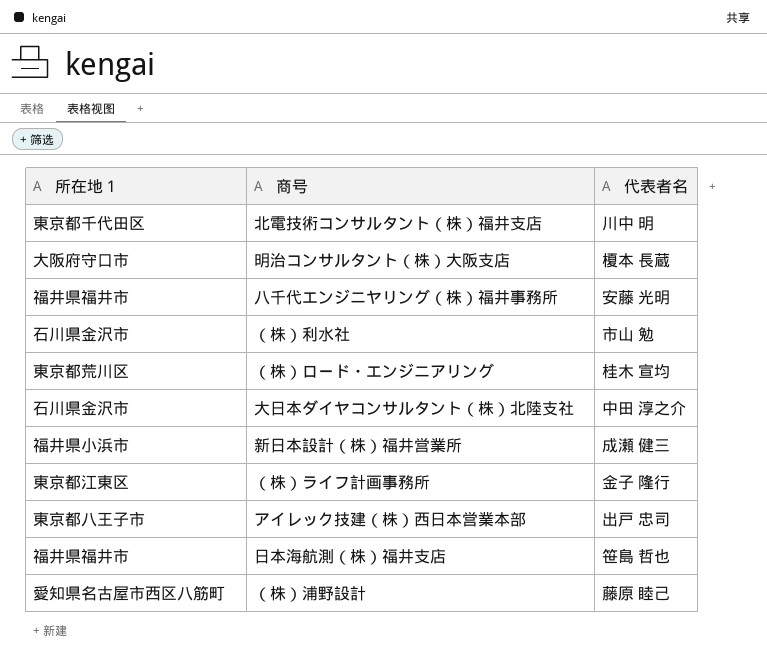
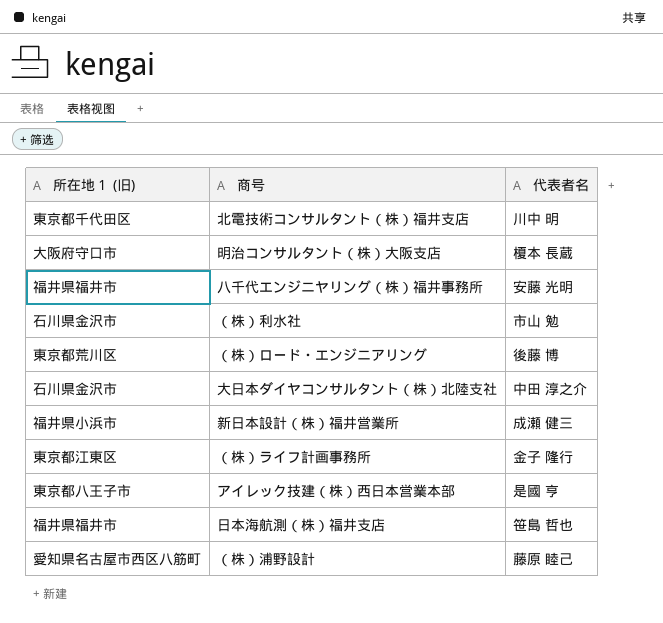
column name: 所在地１ -> 所在地１ (旧)
（株）ロード・エンジニアリング | 代表者名: 桂木 宣均 -> 後藤 博
アイレック技建（株）西日本営業本部 | 代表者名: 出戸 忠司 -> 是國 亨

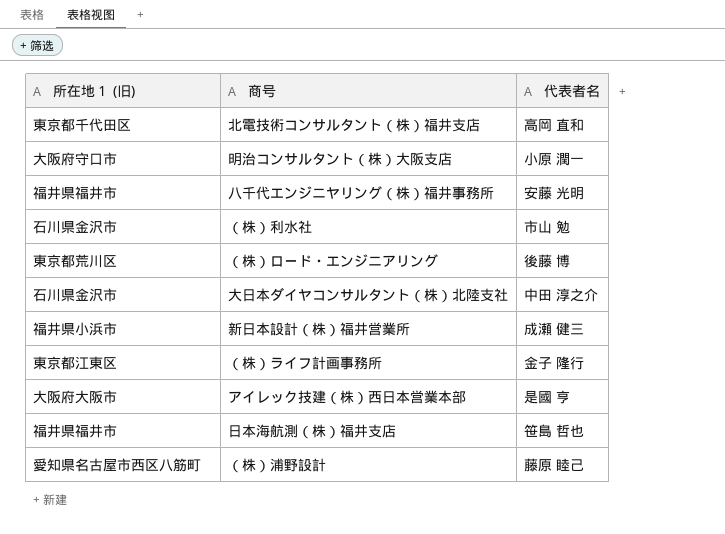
北電技術コンサルタント（株）福井支店 | 代表者名: 川中 明 -> 高岡 直和
明治コンサルタント（株）大阪支店 | 代表者名: 榎本 長蔵 -> 小原 潤一
アイレック技建（株）西日本営業本部 | 所在地１ (旧): 東京都八王子市 -> 大阪府大阪市

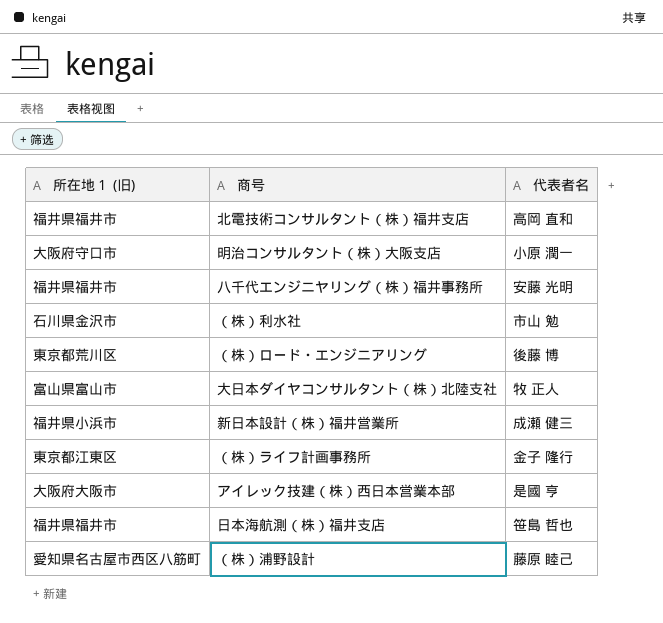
北電技術コンサルタント（株）福井支店 | 所在地１ (旧): 東京都千代田区 -> 福井県福井市
大日本ダイヤコンサルタント（株）北陸支社 | 所在地１ (旧): 石川県金沢市 -> 富山県富山市
大日本ダイヤコンサルタント（株）北陸支社 | 代表者名: 中田 淳之介 -> 牧 正人

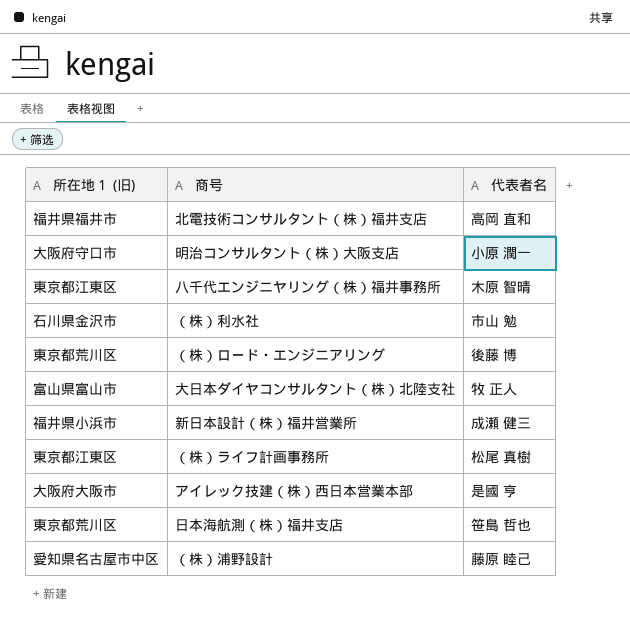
八千代エンジニヤリング（株）福井事務所 | 所在地１ (旧): 福井県福井市 -> 東京都江東区
八千代エンジニヤリング（株）福井事務所 | 代表者名: 安藤 光明 -> 木原 智晴
（株）ライフ計画事務所 | 代表者名: 金子 隆行 -> 松尾 真樹
日本海航測（株）福井支店 | 所在地１ (旧): 福井県福井市 -> 東京都荒川区
（株）浦野設計 | 所在地１ (旧): 愛知県名古屋市西区八筋町 -> 愛知県名古屋市中区

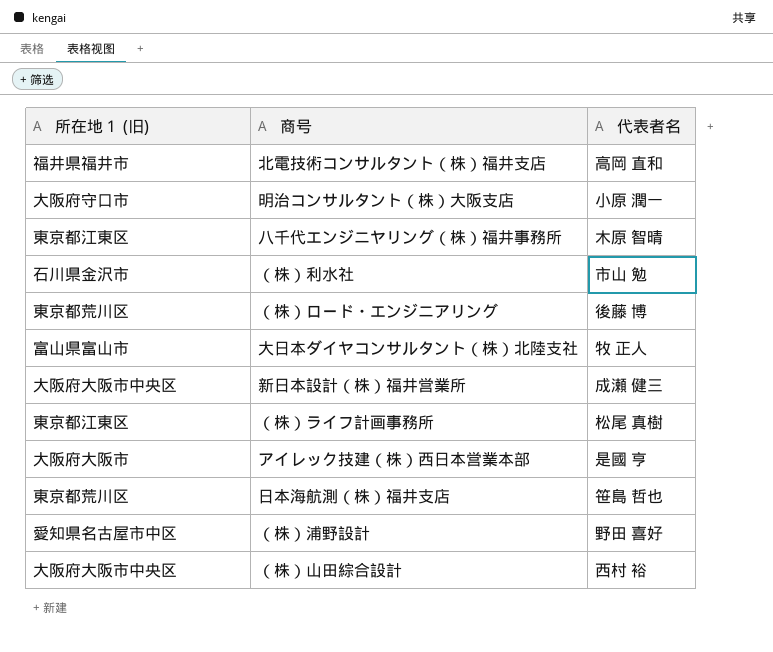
新日本設計（株）福井営業所 | 所在地１ (旧): 福井県小浜市 -> 大阪府大阪市中央区
（株）浦野設計 | 代表者名: 藤原 睦己 -> 野田 喜好
row （株）山田綜合設計: none -> 大阪府大阪市中央区 | 西村 裕

